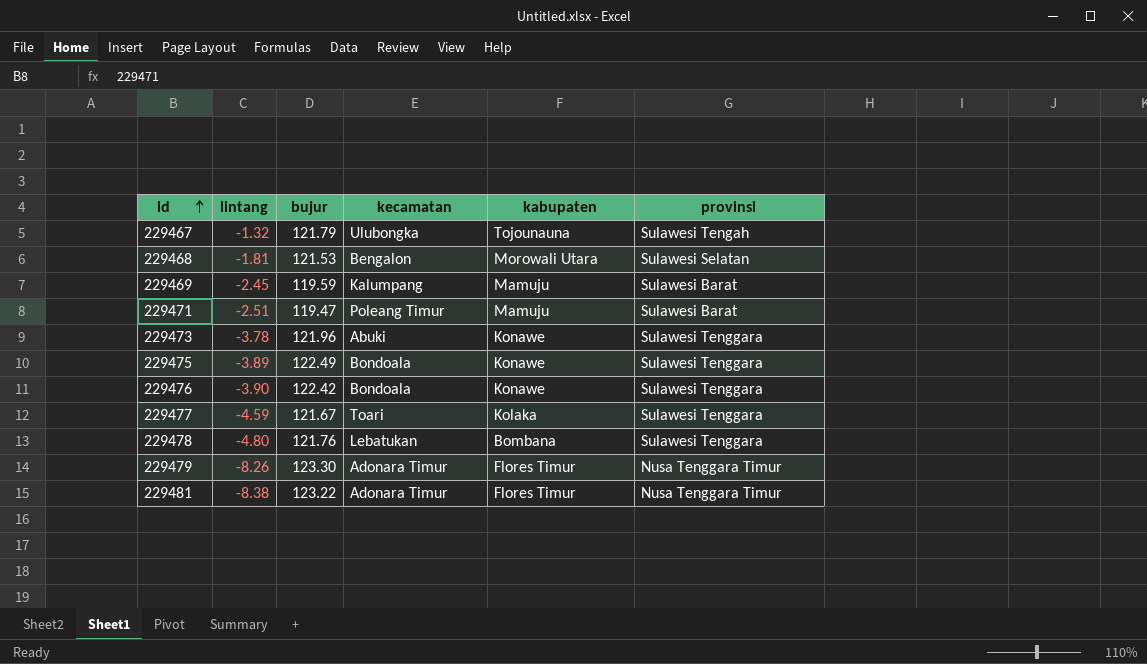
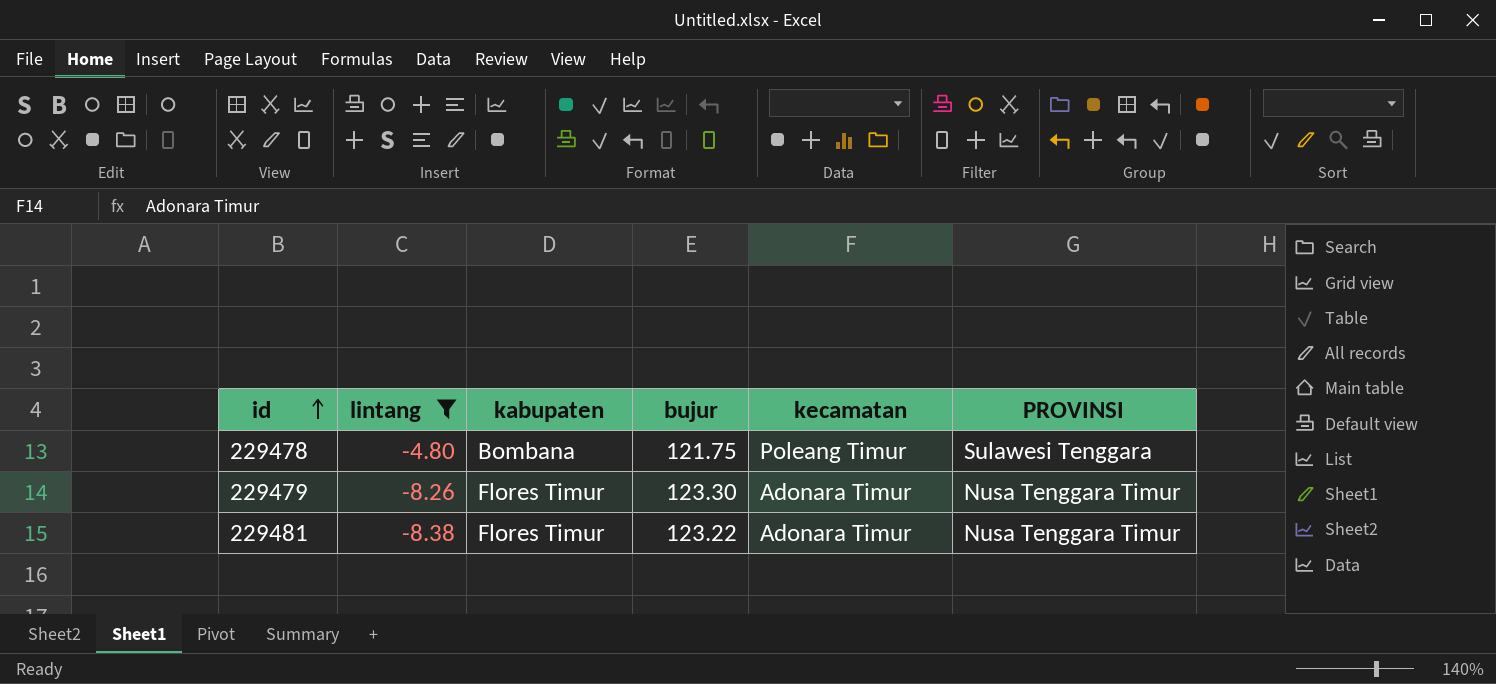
filter: none -> lintang <= -4.80
column kabupaten | position: 5 -> 3
column name: provinsi -> PROVINSI
229478 | bujur: 121.76 -> 121.75
229478 | kecamatan: Lebatukan -> Poleang Timur

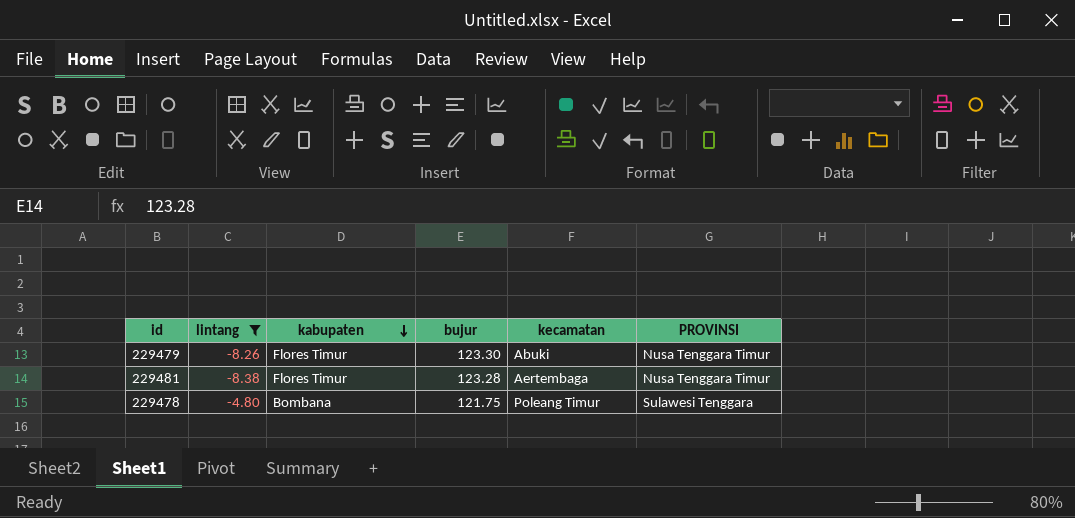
row order: id ascending -> kabupaten descending
229479 | kecamatan: Adonara Timur -> Abuki
229481 | bujur: 123.22 -> 123.28
229481 | kecamatan: Adonara Timur -> Aertembaga

